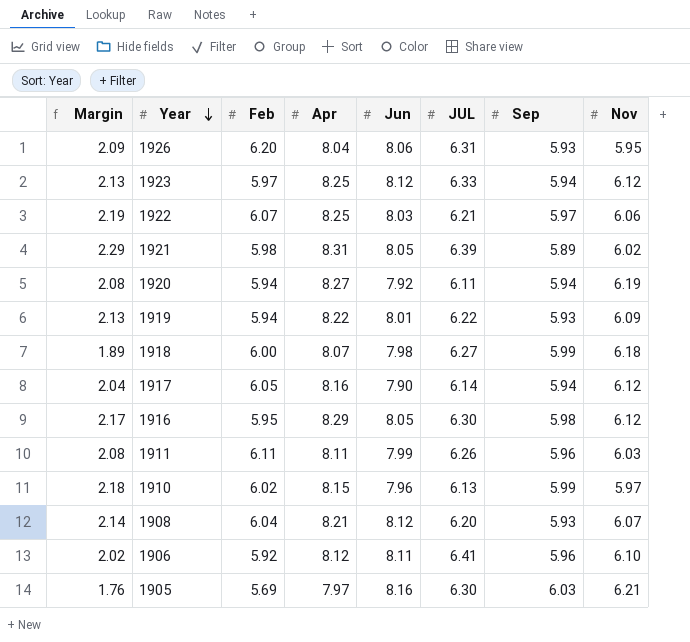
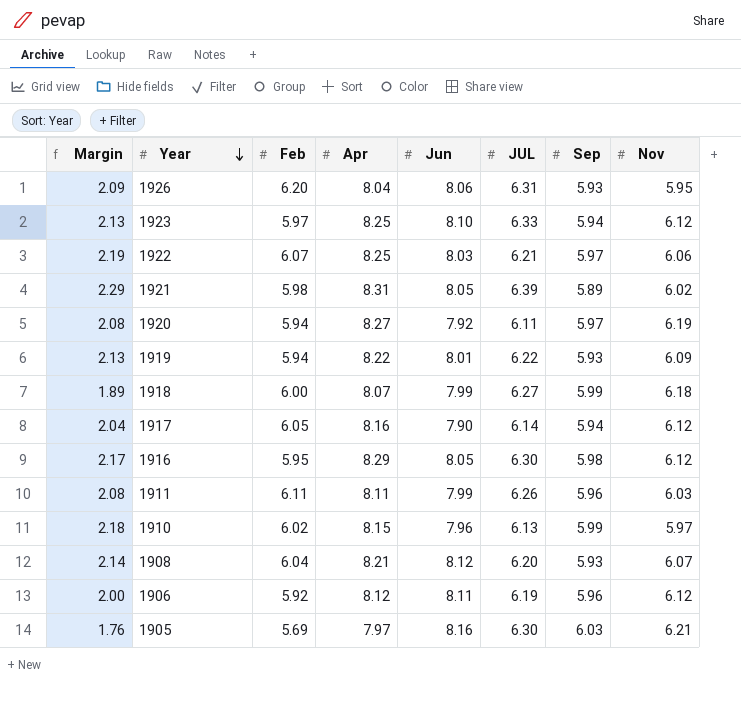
1923 | Jun: 8.12 -> 8.10
1920 | Sep: 5.94 -> 5.97
1918 | Jun: 7.98 -> 7.99
1906 | Margin: 2.02 -> 2.00
1906 | JUL: 6.41 -> 6.19
1906 | Nov: 6.10 -> 6.12

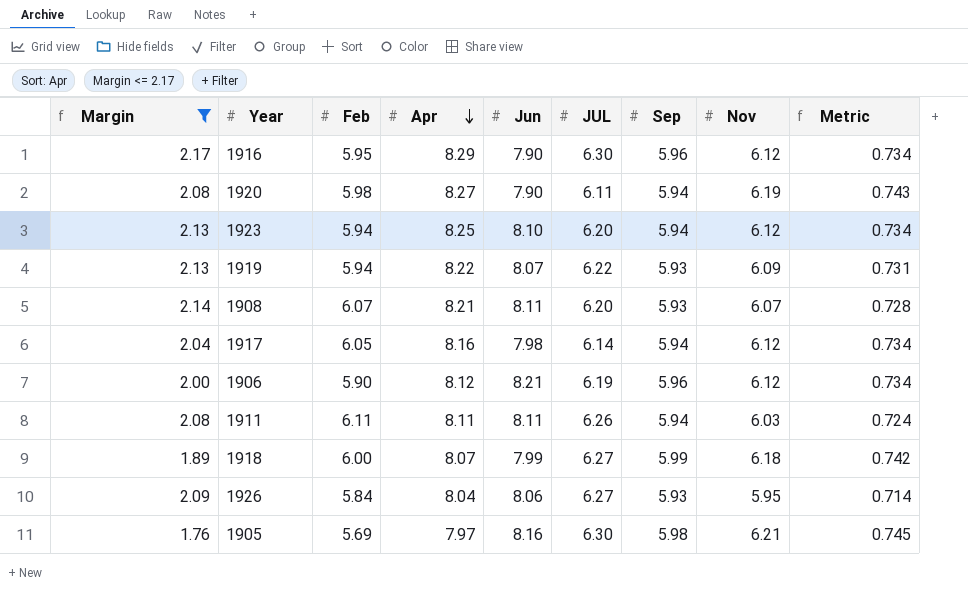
filter: none -> Margin <= 2.17
row order: Year descending -> Apr descending
column Metric | formula: none -> [Nov] * 0.12
1916 | Jun: 8.05 -> 7.90
1916 | Sep: 5.98 -> 5.96
1920 | Feb: 5.94 -> 5.98
1920 | Jun: 7.92 -> 7.90
1920 | Sep: 5.97 -> 5.94
1923 | Feb: 5.97 -> 5.94
1923 | JUL: 6.33 -> 6.20
1919 | Jun: 8.01 -> 8.07
1908 | Feb: 6.04 -> 6.07
1908 | Jun: 8.12 -> 8.11
1917 | Jun: 7.90 -> 7.98
1906 | Feb: 5.92 -> 5.90
1906 | Jun: 8.11 -> 8.21
1911 | Jun: 7.99 -> 8.11
1911 | Sep: 5.96 -> 5.94
1926 | Feb: 6.20 -> 5.84
1926 | JUL: 6.31 -> 6.27
1905 | Sep: 6.03 -> 5.98

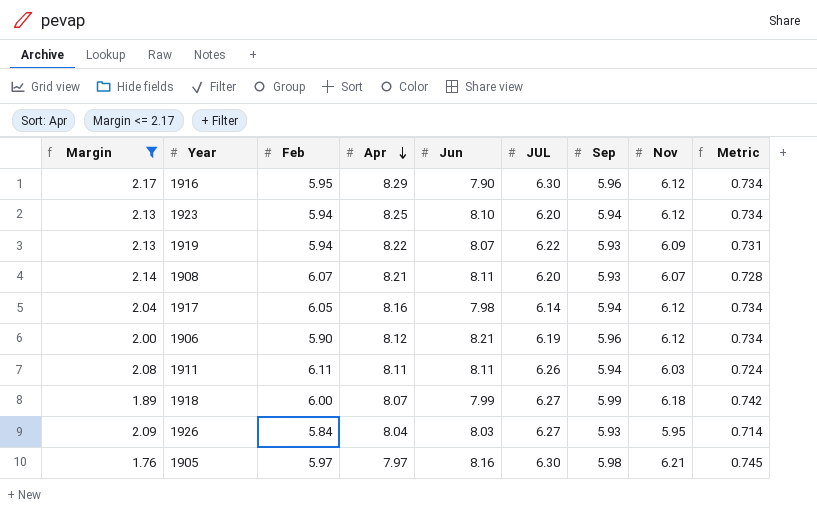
row 1920: 2.08 | 5.98 | 8.27 | 7.90 | 6.11 | 5.94 | 6.19 | 0.743 -> none
1926 | Jun: 8.06 -> 8.03
1905 | Feb: 5.69 -> 5.97

